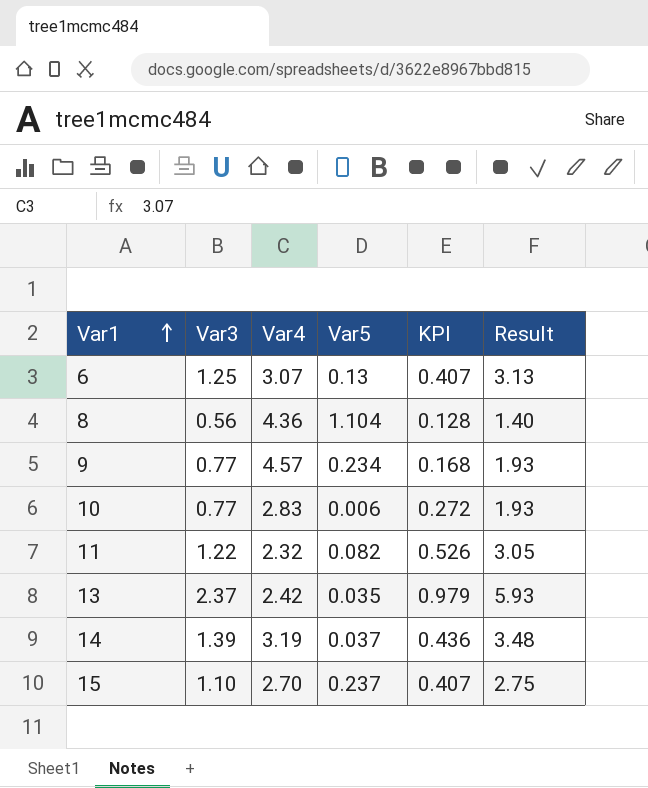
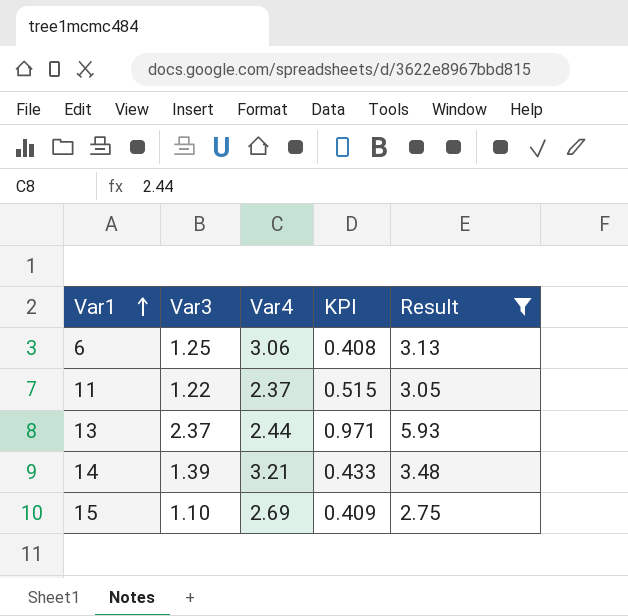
filter: none -> Result >= 2.75
column Var5 | position: 4 -> none
6 | Var4: 3.07 -> 3.06
6 | KPI: 0.407 -> 0.408
11 | Var4: 2.32 -> 2.37
11 | KPI: 0.526 -> 0.515
13 | Var4: 2.42 -> 2.44
13 | KPI: 0.979 -> 0.971
14 | Var4: 3.19 -> 3.21
14 | KPI: 0.436 -> 0.433
15 | Var4: 2.70 -> 2.69
15 | KPI: 0.407 -> 0.409

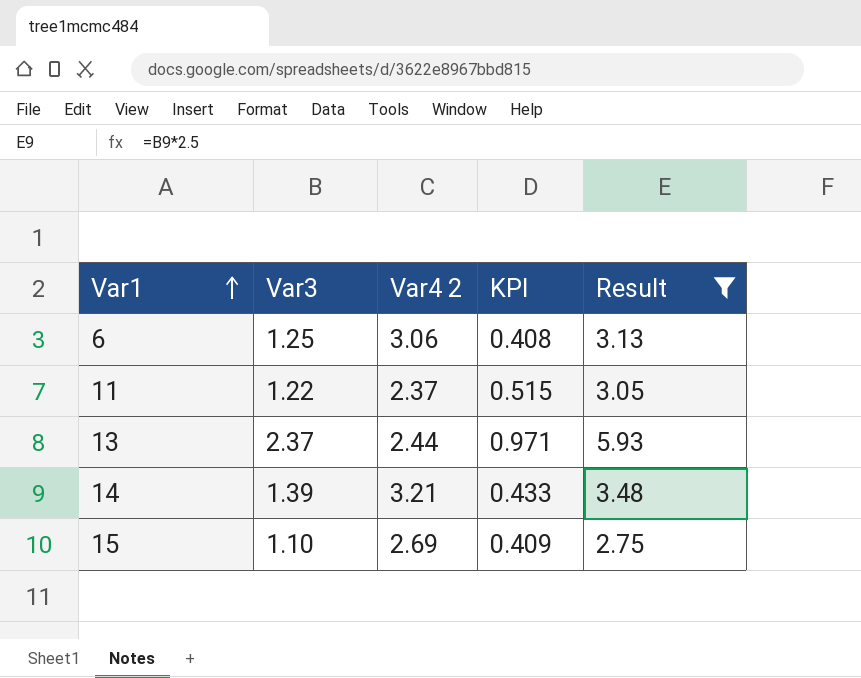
column name: Var4 -> Var4 2

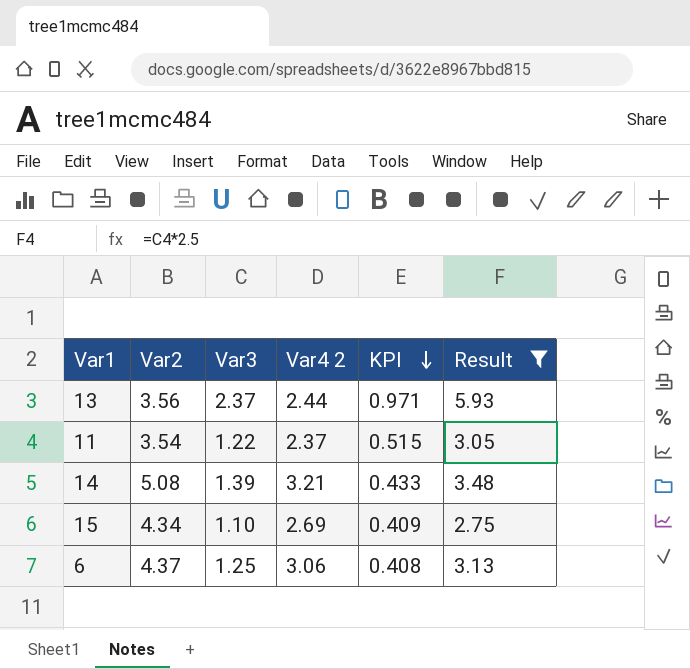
row order: Var1 ascending -> KPI descending
column Var2 | position: none -> 2

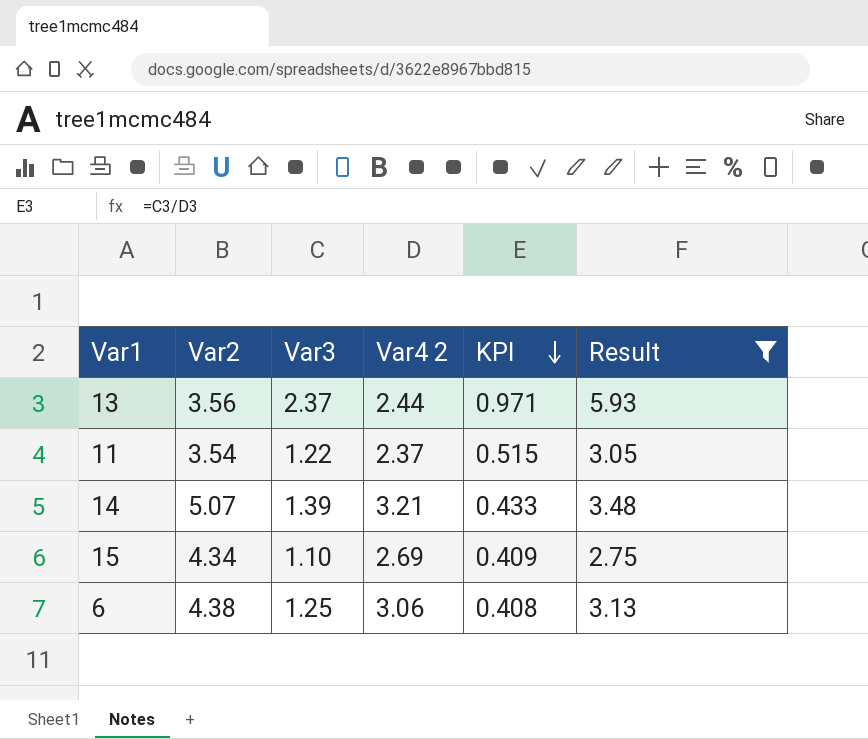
14 | Var2: 5.08 -> 5.07
6 | Var2: 4.37 -> 4.38

